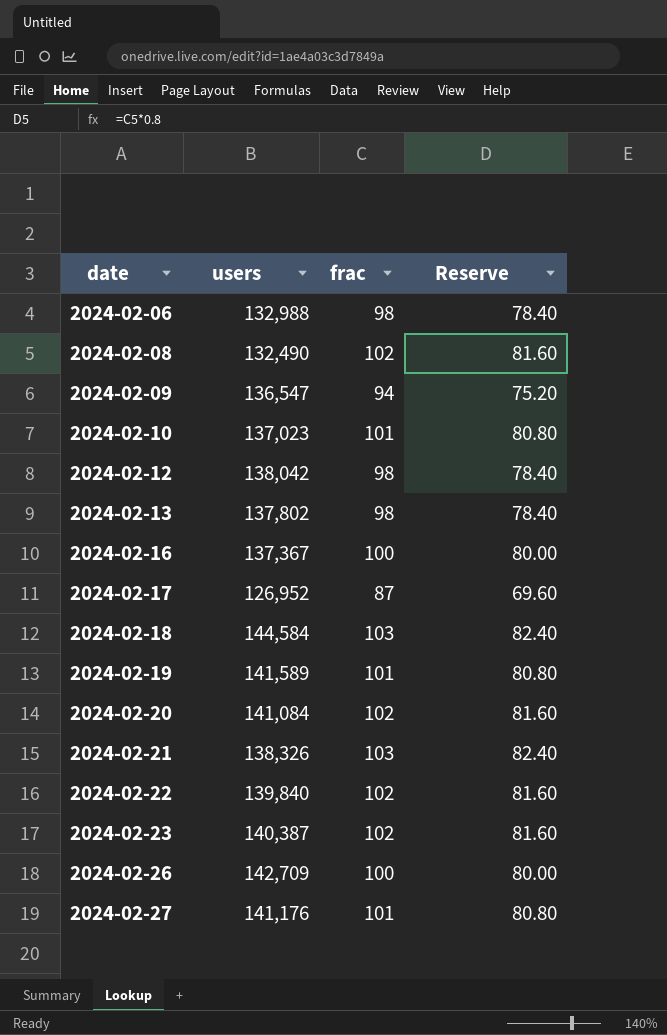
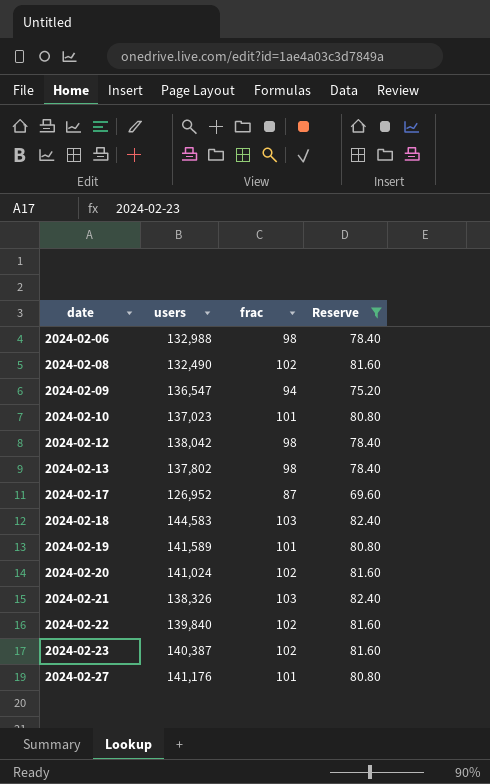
filter: none -> Reserve != 80.00
2024-02-18 | users: 144,584 -> 144,583
2024-02-20 | users: 141,084 -> 141,024

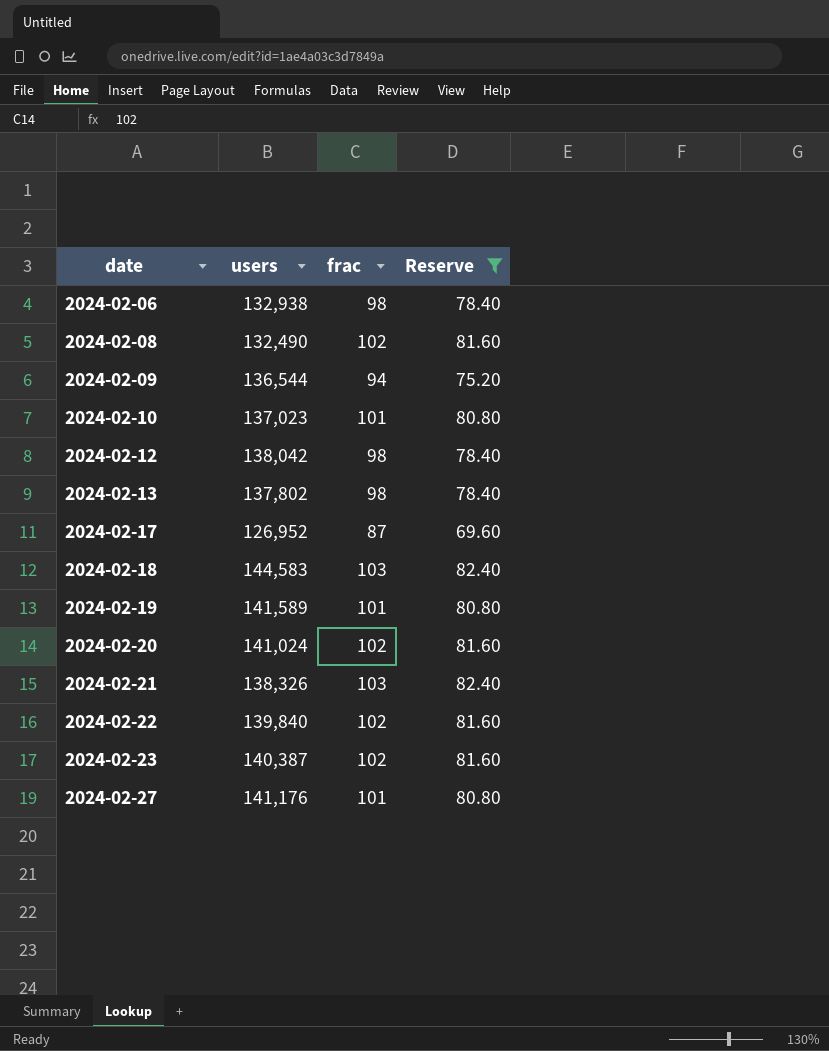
2024-02-06 | users: 132,988 -> 132,938
2024-02-09 | users: 136,547 -> 136,544

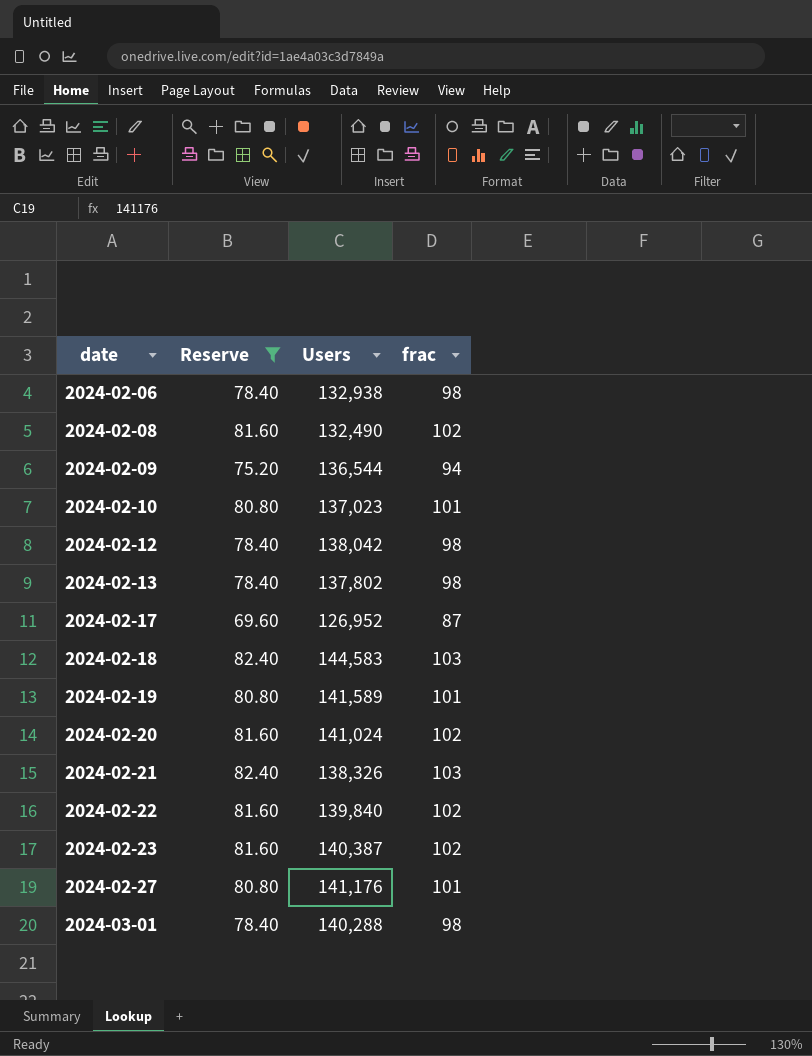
column Reserve | position: 4 -> 2
column name: users -> Users
row 2024-03-01: none -> 78.40 | 140,288 | 98

